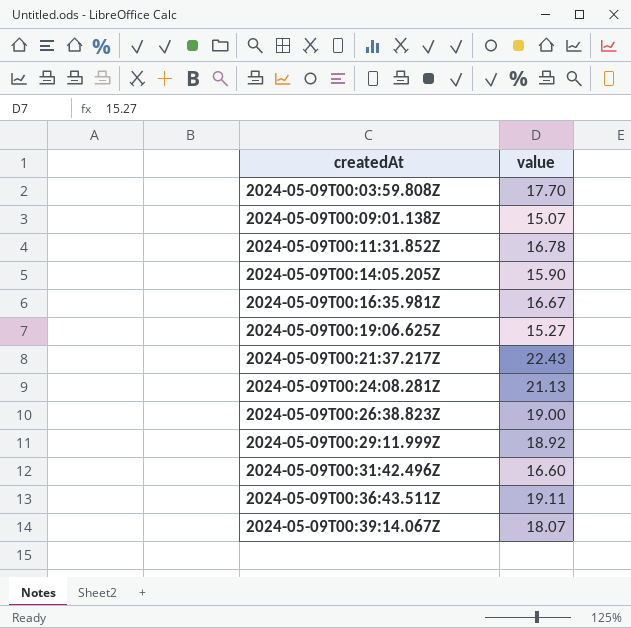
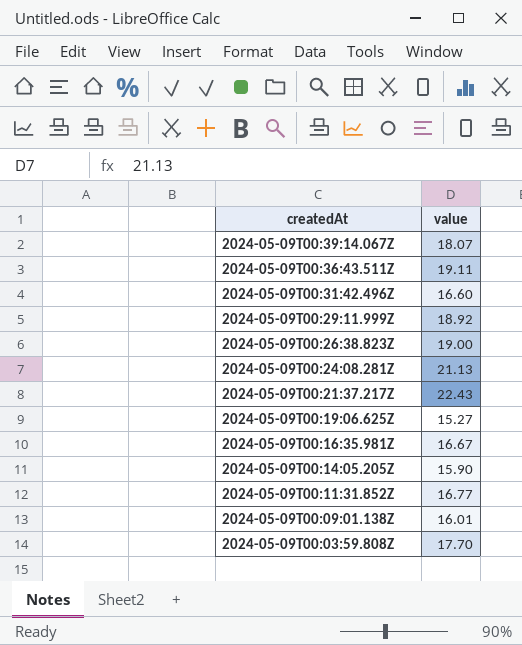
row order: createdAt ascending -> createdAt descending
2024-05-09T00:11:31.852Z | value: 16.78 -> 16.77
2024-05-09T00:09:01.138Z | value: 15.07 -> 16.01

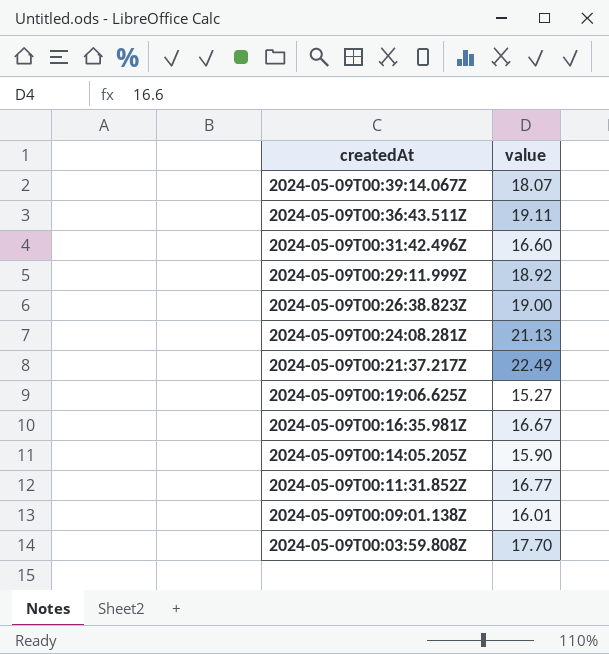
2024-05-09T00:21:37.217Z | value: 22.43 -> 22.49

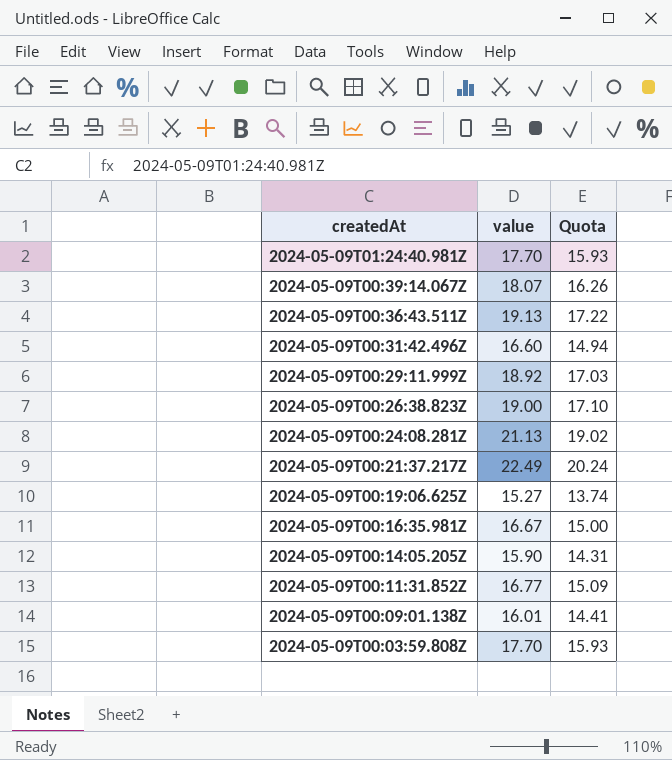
column Quota | formula: none -> [value] * 0.9
row 2024-05-09T01:24:40.981Z: none -> 17.70 | 15.93
2024-05-09T00:36:43.511Z | value: 19.11 -> 19.13

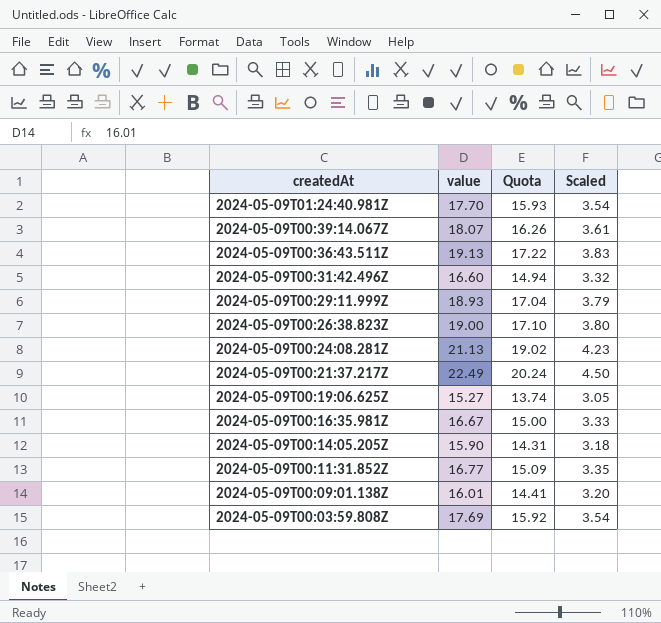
column Scaled | formula: none -> [value] * 0.2
2024-05-09T00:29:11.999Z | value: 18.92 -> 18.93
2024-05-09T00:29:11.999Z | Quota: 17.03 -> 17.04
2024-05-09T00:03:59.808Z | value: 17.70 -> 17.69
2024-05-09T00:03:59.808Z | Quota: 15.93 -> 15.92

